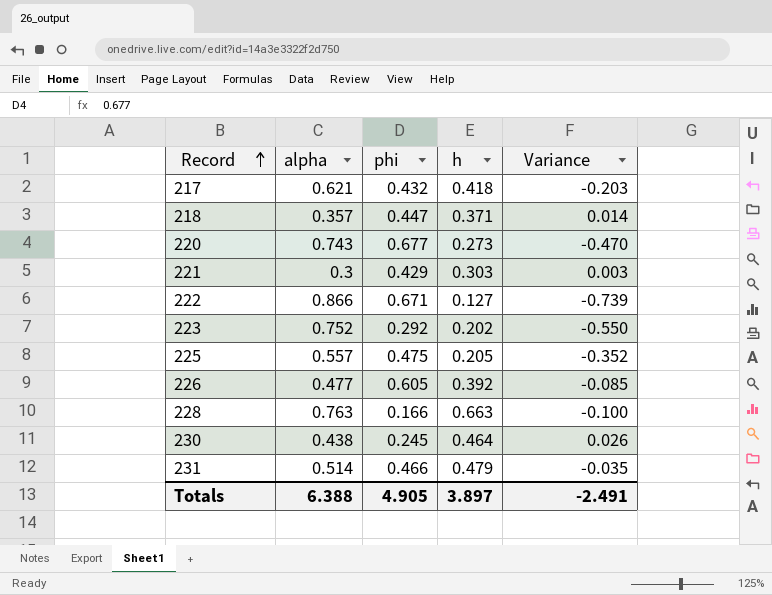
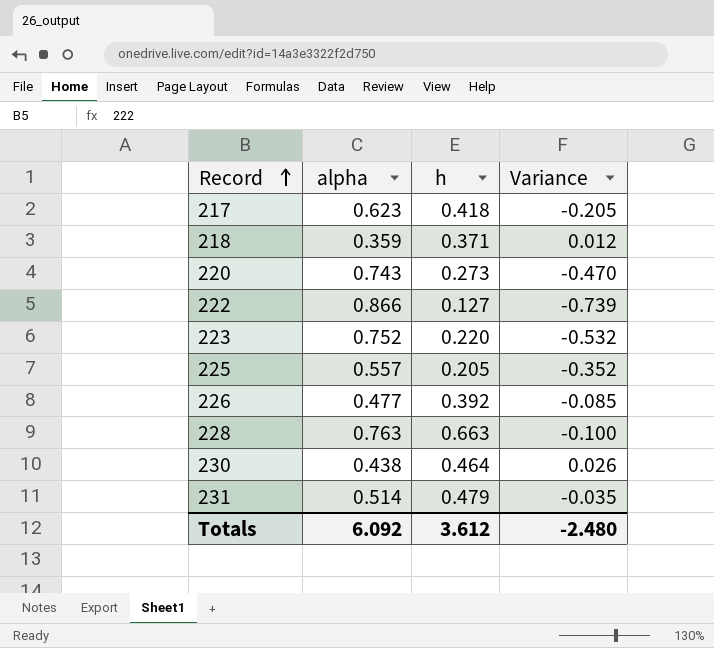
column phi | position: 3 -> none
row 221: 0.3 | 0.429 | 0.303 | 0.003 -> none
217 | alpha: 0.621 -> 0.623
217 | Variance: -0.203 -> -0.205
218 | alpha: 0.357 -> 0.359
218 | Variance: 0.014 -> 0.012
223 | h: 0.202 -> 0.220
223 | Variance: -0.550 -> -0.532
Totals | alpha: 6.388 -> 6.092
Totals | h: 3.897 -> 3.612
Totals | Variance: -2.491 -> -2.480

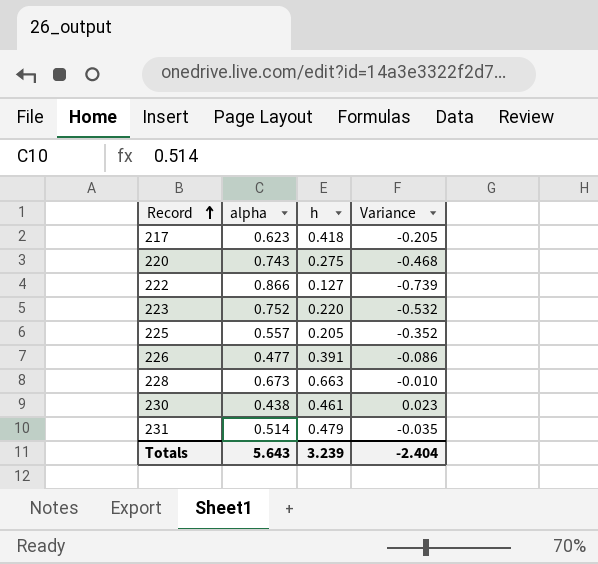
row 218: 0.359 | 0.371 | 0.012 -> none
220 | h: 0.273 -> 0.275
220 | Variance: -0.470 -> -0.468
226 | h: 0.392 -> 0.391
226 | Variance: -0.085 -> -0.086
228 | alpha: 0.763 -> 0.673
228 | Variance: -0.100 -> -0.010
230 | h: 0.464 -> 0.461
230 | Variance: 0.026 -> 0.023
Totals | alpha: 6.092 -> 5.643
Totals | h: 3.612 -> 3.239
Totals | Variance: -2.480 -> -2.404

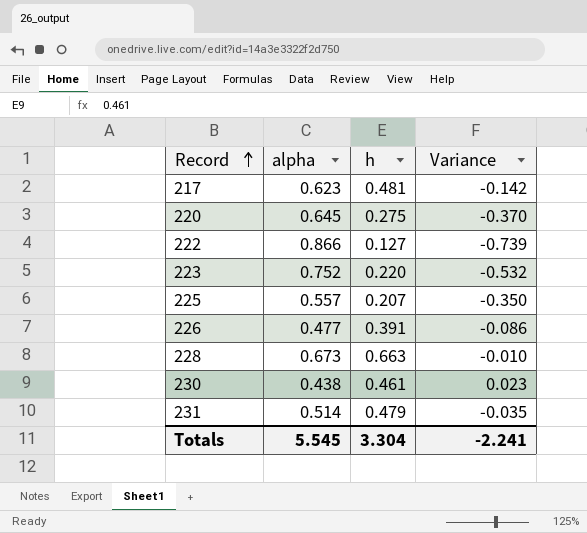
217 | h: 0.418 -> 0.481
217 | Variance: -0.205 -> -0.142
220 | alpha: 0.743 -> 0.645
220 | Variance: -0.468 -> -0.370
225 | h: 0.205 -> 0.207
225 | Variance: -0.352 -> -0.350
Totals | alpha: 5.643 -> 5.545
Totals | h: 3.239 -> 3.304
Totals | Variance: -2.404 -> -2.241

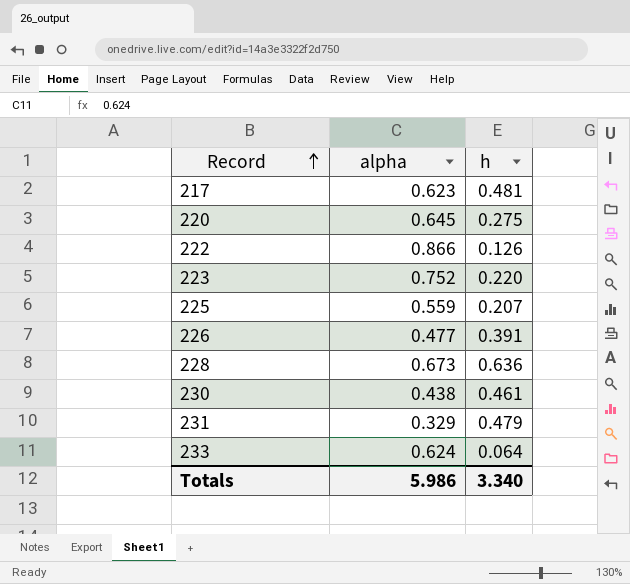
column Variance | formula: [h] - [alpha] -> none
222 | h: 0.127 -> 0.126
225 | alpha: 0.557 -> 0.559
228 | h: 0.663 -> 0.636
231 | alpha: 0.514 -> 0.329
row 233: none -> 0.624 | 0.064
Totals | alpha: 5.545 -> 5.986
Totals | h: 3.304 -> 3.340

